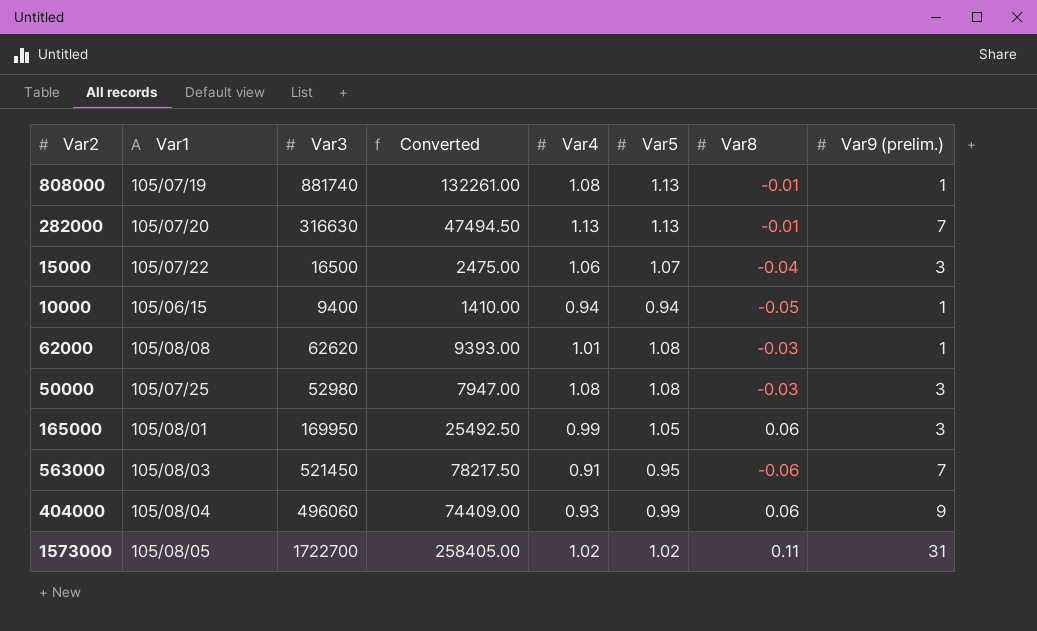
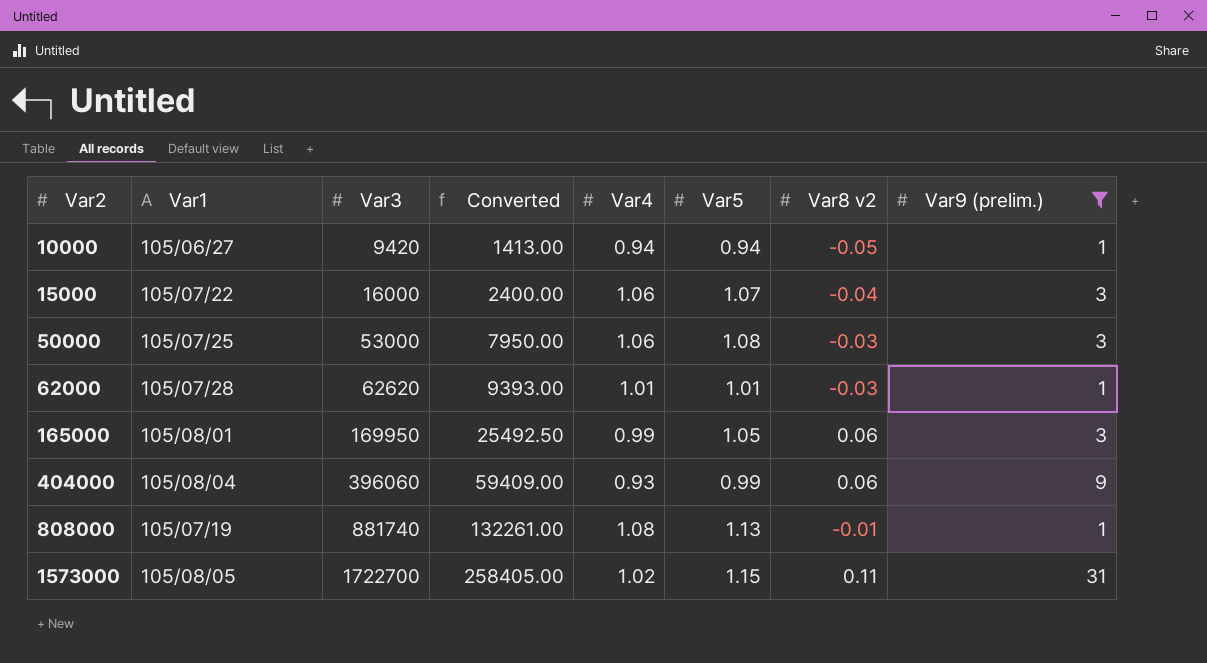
filter: none -> Var9 (prelim.) != 7
row order: none -> Var2 ascending
column name: Var8 -> Var8 v2
10000 | Var1: 105/06/15 -> 105/06/27
10000 | Var3: 9400 -> 9420
10000 | Converted: 1410.00 -> 1413.00
15000 | Var3: 16500 -> 16000
15000 | Converted: 2475.00 -> 2400.00
50000 | Var3: 52980 -> 53000
50000 | Converted: 7947.00 -> 7950.00
50000 | Var4: 1.08 -> 1.06
62000 | Var1: 105/08/08 -> 105/07/28
62000 | Var5: 1.08 -> 1.01
404000 | Var3: 496060 -> 396060
404000 | Converted: 74409.00 -> 59409.00
1573000 | Var5: 1.02 -> 1.15

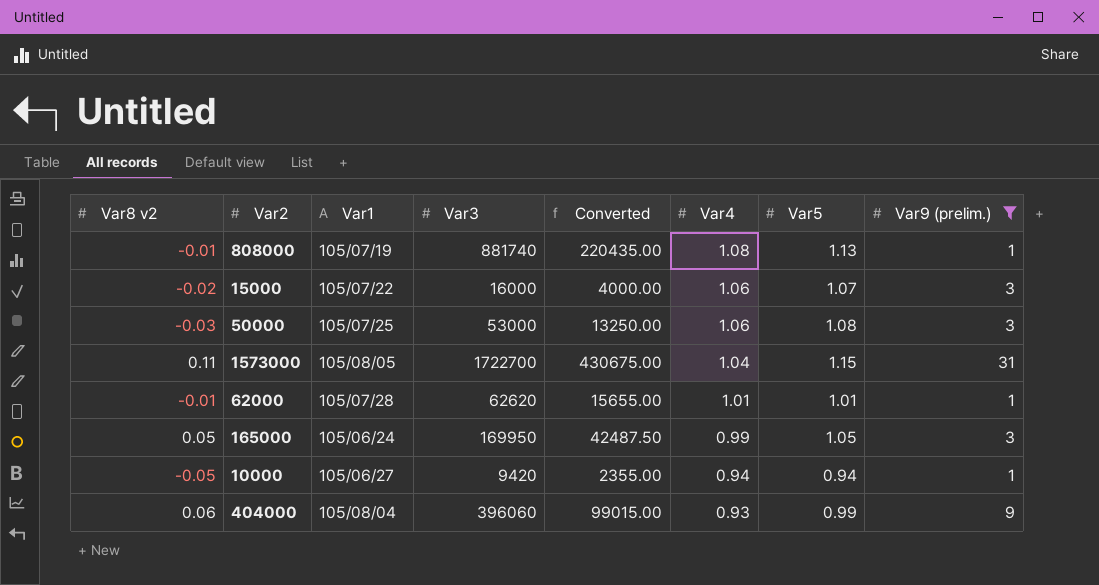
row order: Var2 ascending -> Var4 descending
column Var8 v2 | position: 7 -> 1
column Converted | formula: [Var3] * 0.15 -> [Var3] * 0.25
15000 | Var8 v2: -0.04 -> -0.02
1573000 | Var4: 1.02 -> 1.04
62000 | Var8 v2: -0.03 -> -0.01
165000 | Var8 v2: 0.06 -> 0.05
165000 | Var1: 105/08/01 -> 105/06/24

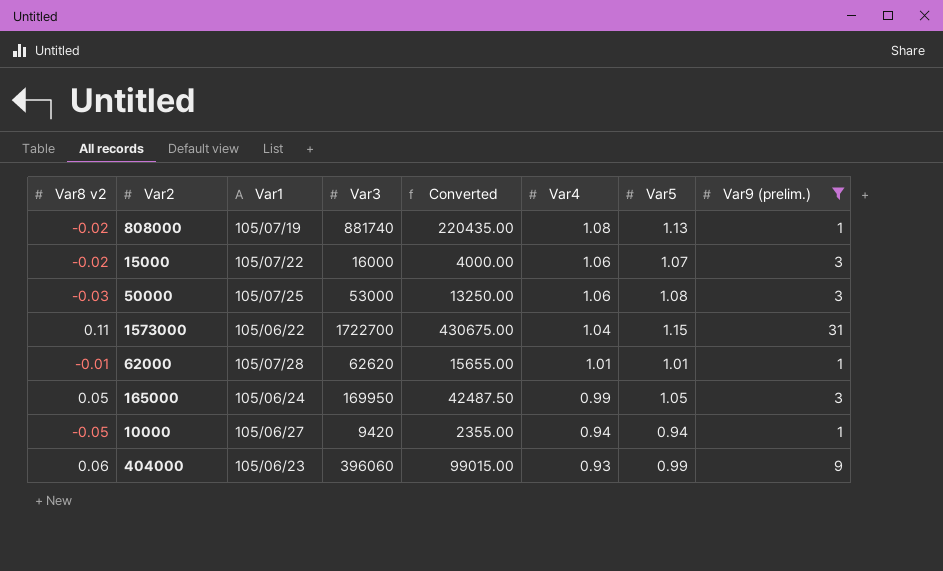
808000 | Var8 v2: -0.01 -> -0.02
1573000 | Var1: 105/08/05 -> 105/06/22
404000 | Var1: 105/08/04 -> 105/06/23

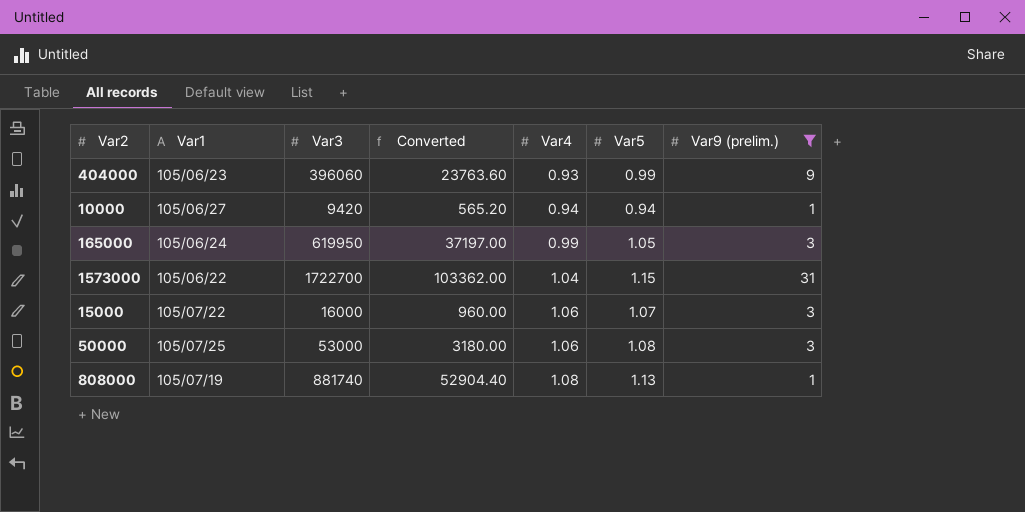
row order: Var4 descending -> Var4 ascending
column Var8 v2 | position: 1 -> none
column Converted | formula: [Var3] * 0.25 -> [Var3] * 0.06
row 62000: -0.01 | 105/07/28 | 62620 | 15655.00 | 1.01 | 1.01 | 1 -> none
165000 | Var3: 169950 -> 619950

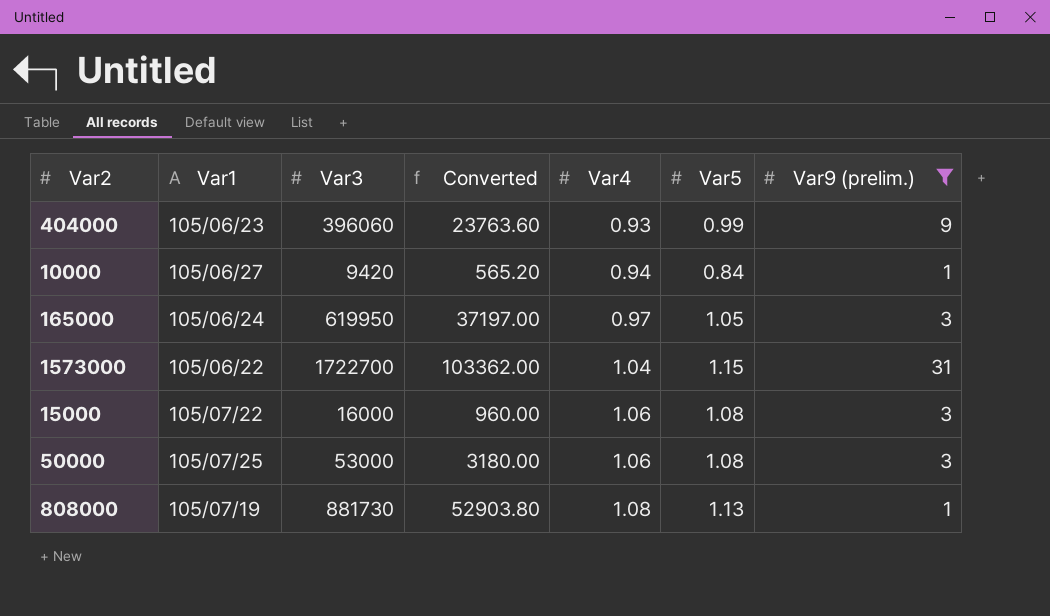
10000 | Var5: 0.94 -> 0.84
165000 | Var4: 0.99 -> 0.97
15000 | Var5: 1.07 -> 1.08
808000 | Var3: 881740 -> 881730
808000 | Converted: 52904.40 -> 52903.80

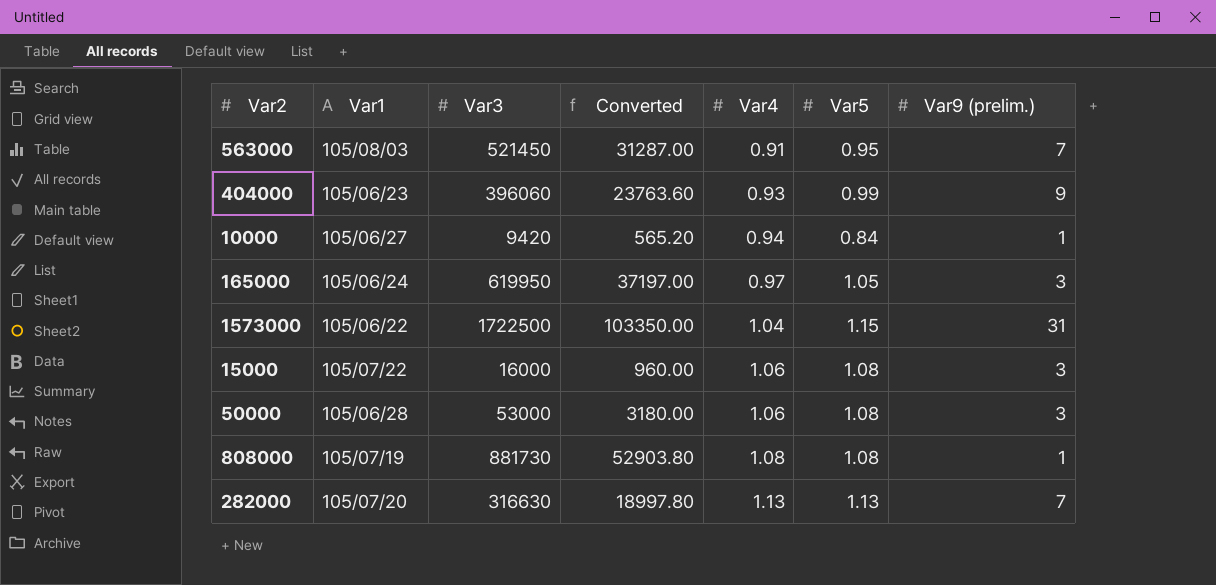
filter: Var9 (prelim.) != 7 -> none
1573000 | Var3: 1722700 -> 1722500
1573000 | Converted: 103362.00 -> 103350.00
50000 | Var1: 105/07/25 -> 105/06/28
808000 | Var5: 1.13 -> 1.08

